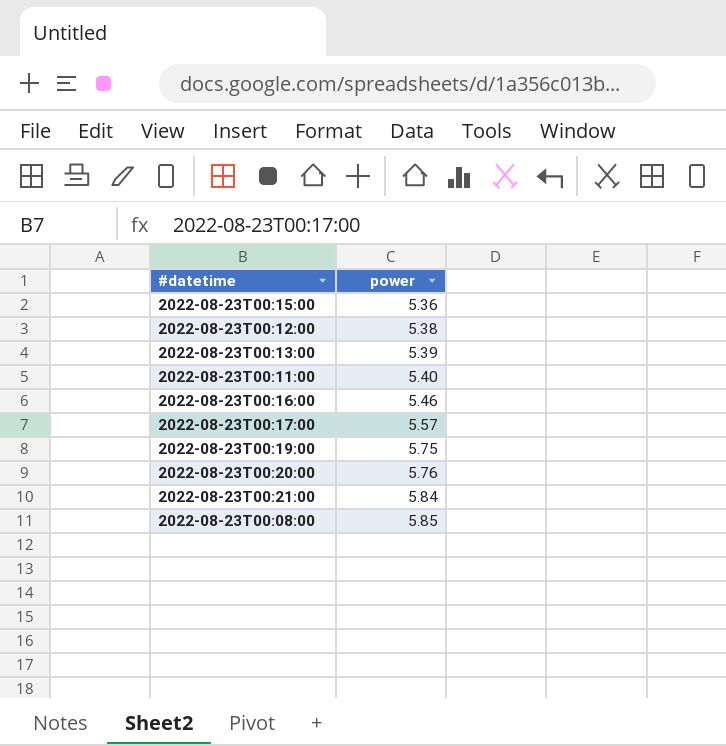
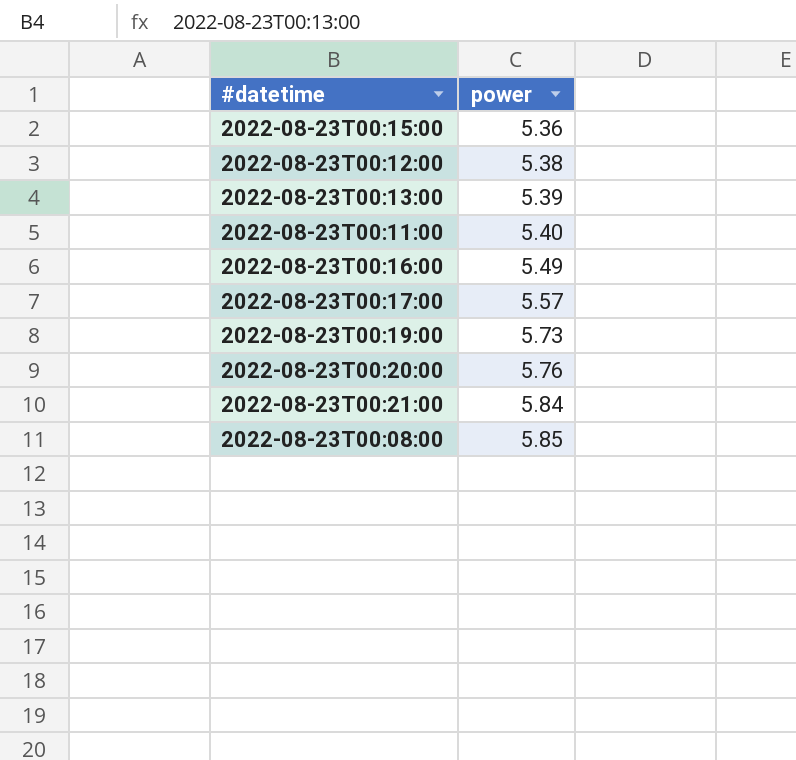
2022-08-23T00:16:00 | power: 5.46 -> 5.49
2022-08-23T00:19:00 | power: 5.75 -> 5.73

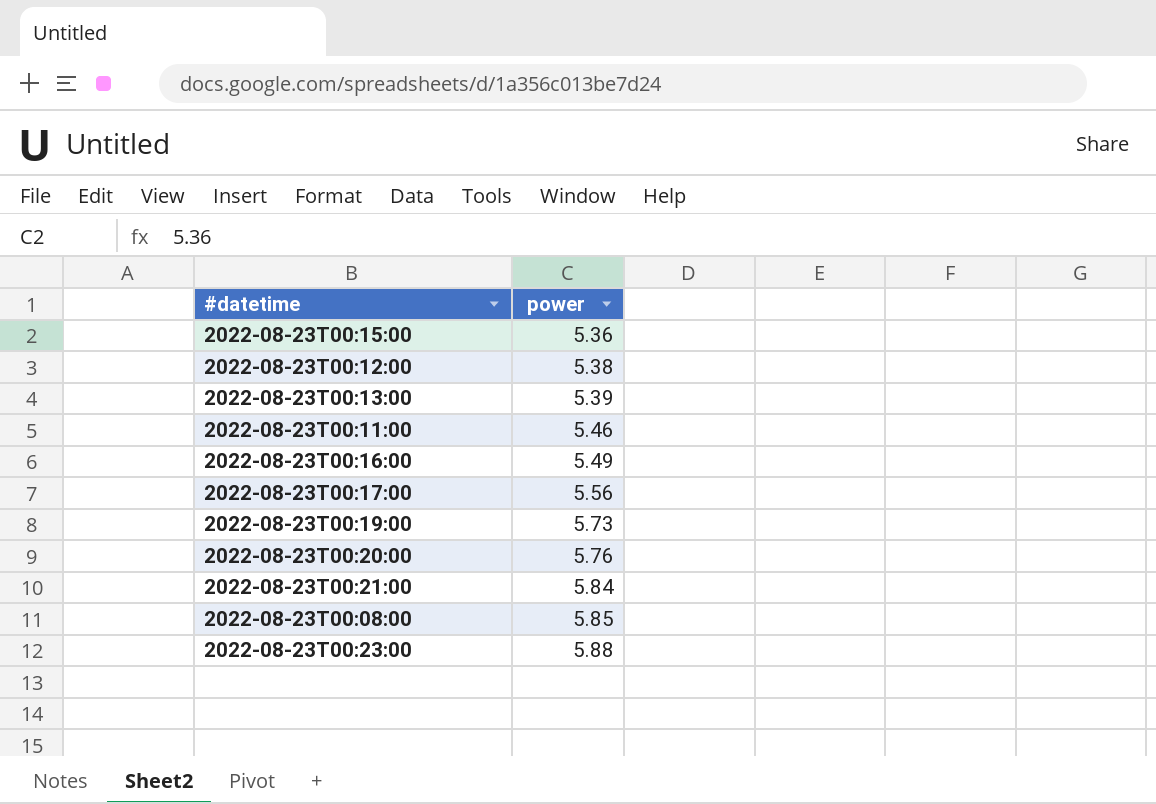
2022-08-23T00:11:00 | power: 5.40 -> 5.46
2022-08-23T00:17:00 | power: 5.57 -> 5.56
row 2022-08-23T00:23:00: none -> 5.88

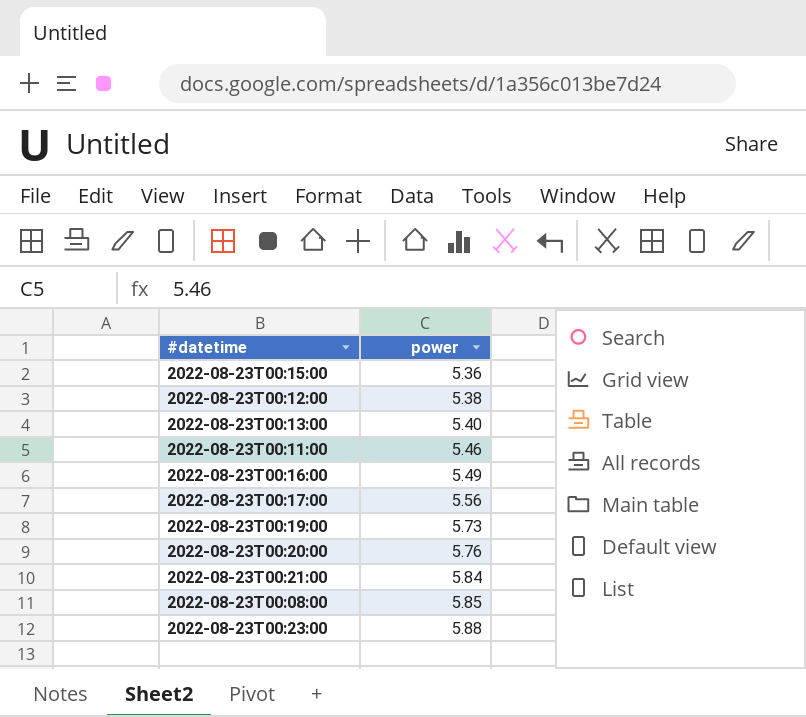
2022-08-23T00:13:00 | power: 5.39 -> 5.40

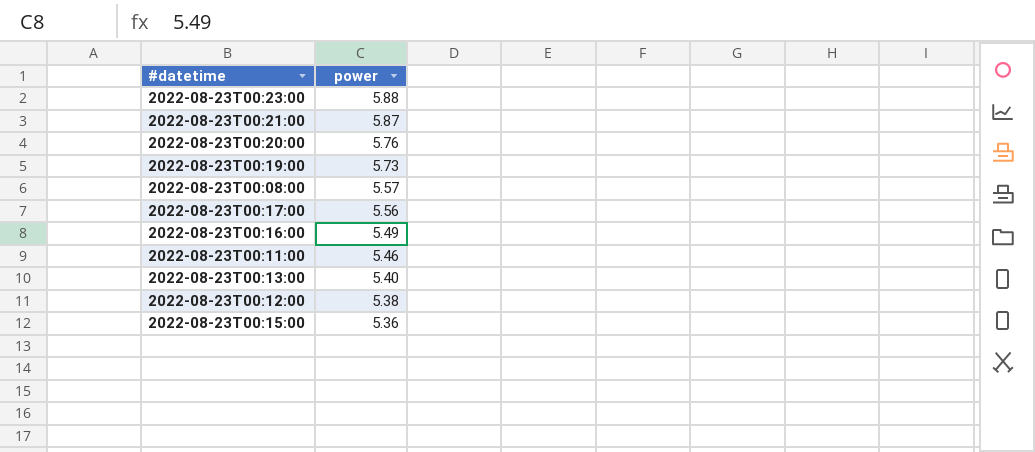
row order: power ascending -> power descending
2022-08-23T00:21:00 | power: 5.84 -> 5.87
2022-08-23T00:08:00 | power: 5.85 -> 5.57

